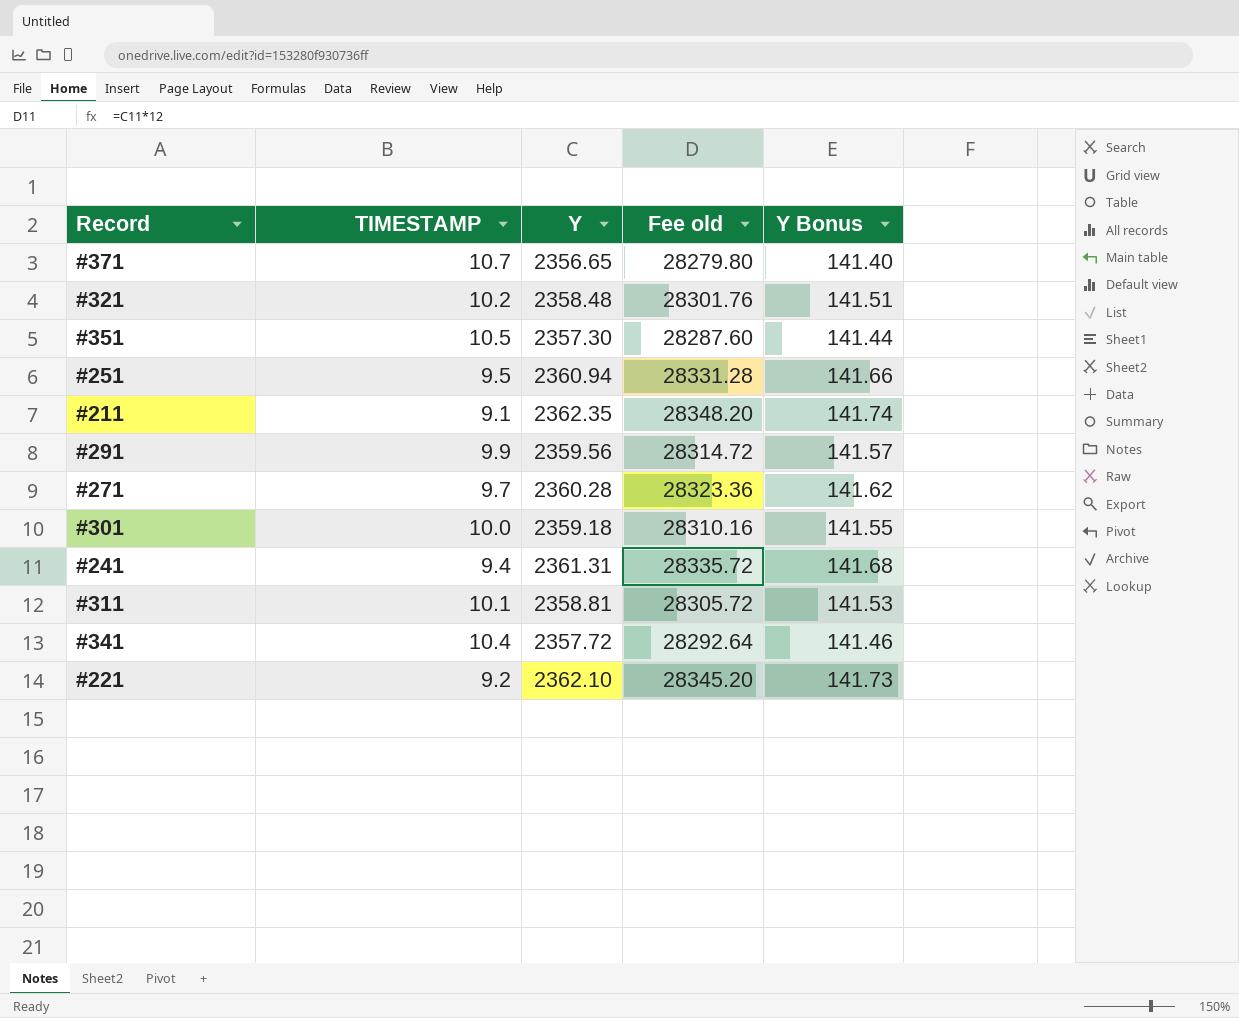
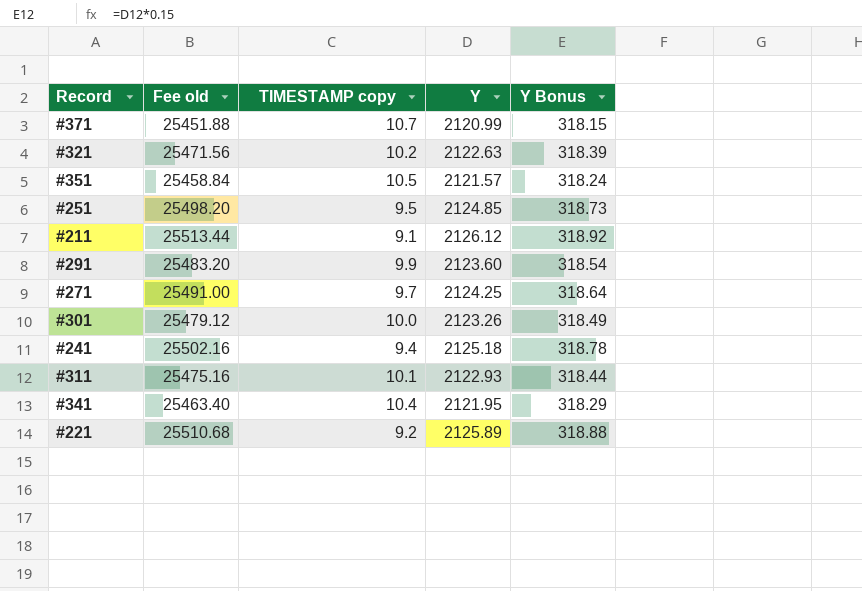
column Fee old | position: 4 -> 2
column name: TIMESTAMP -> TIMESTAMP copy
column Y Bonus | formula: [Y] * 0.06 -> [Y] * 0.15
#371 | Fee old: 28279.80 -> 25451.88
#371 | Y: 2356.65 -> 2120.99
#321 | Fee old: 28301.76 -> 25471.56
#321 | Y: 2358.48 -> 2122.63
#351 | Fee old: 28287.60 -> 25458.84
#351 | Y: 2357.30 -> 2121.57
#251 | Fee old: 28331.28 -> 25498.20
#251 | Y: 2360.94 -> 2124.85
#211 | Fee old: 28348.20 -> 25513.44
#211 | Y: 2362.35 -> 2126.12
#291 | Fee old: 28314.72 -> 25483.20
#291 | Y: 2359.56 -> 2123.60
#271 | Fee old: 28323.36 -> 25491.00
#271 | Y: 2360.28 -> 2124.25
#301 | Fee old: 28310.16 -> 25479.12
#301 | Y: 2359.18 -> 2123.26
#241 | Fee old: 28335.72 -> 25502.16
#241 | Y: 2361.31 -> 2125.18
#311 | Fee old: 28305.72 -> 25475.16
#311 | Y: 2358.81 -> 2122.93
#341 | Fee old: 28292.64 -> 25463.40
#341 | Y: 2357.72 -> 2121.95
#221 | Fee old: 28345.20 -> 25510.68
#221 | Y: 2362.10 -> 2125.89

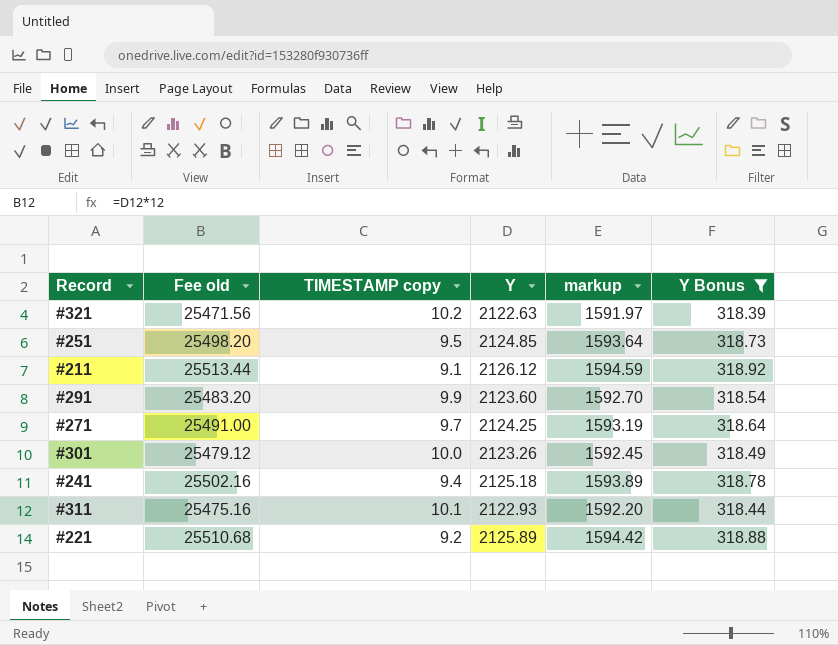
filter: none -> Y Bonus >= 318.39
column markup | formula: none -> [Y] * 0.75

